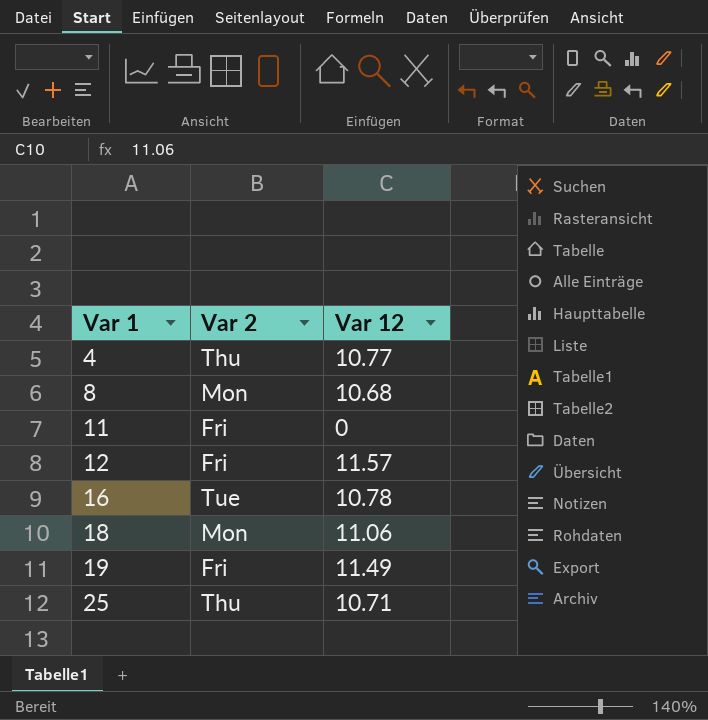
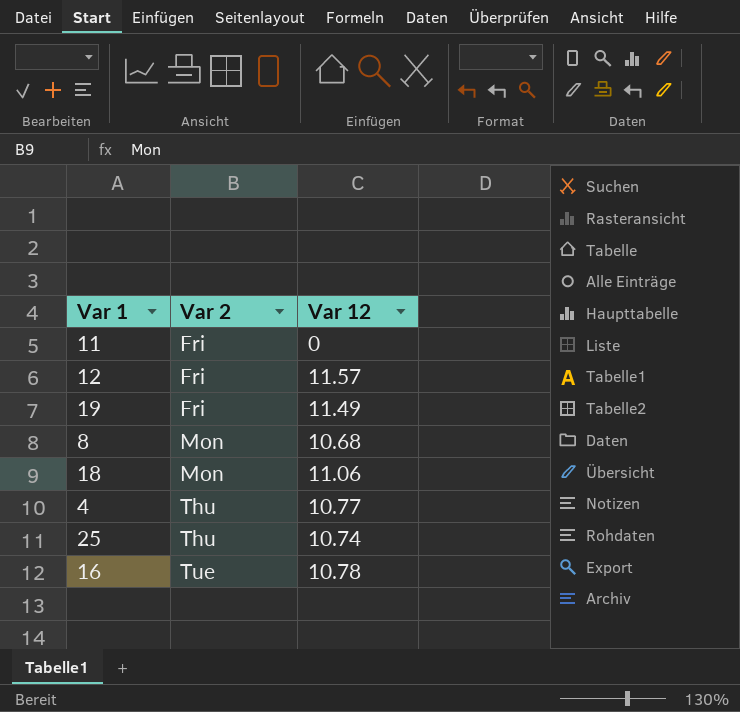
row order: Var 1 ascending -> Var 2 ascending
25 | Var 12: 10.71 -> 10.74

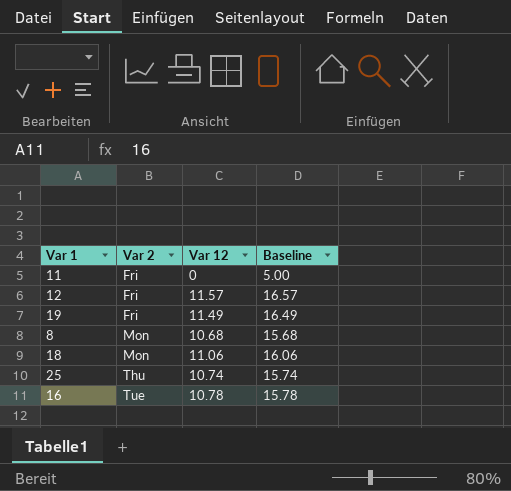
column Baseline | formula: none -> [Var 12] + 5
row 4: Thu | 10.77 -> none

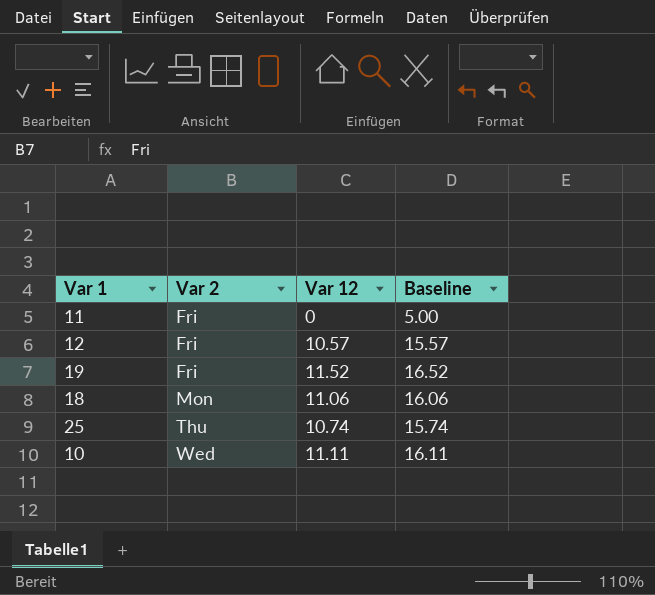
row 8: Mon | 10.68 | 15.68 -> none
row 16: Tue | 10.78 | 15.78 -> none
12 | Var 12: 11.57 -> 10.57
12 | Baseline: 16.57 -> 15.57
19 | Var 12: 11.49 -> 11.52
19 | Baseline: 16.49 -> 16.52
row 10: none -> Wed | 11.11 | 16.11

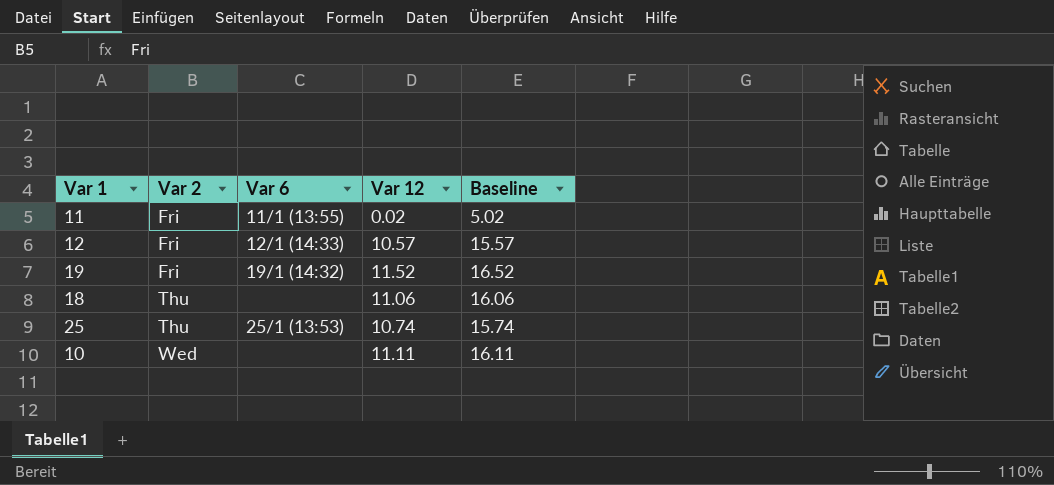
column Var 6 | position: none -> 3
11 | Var 12: 0 -> 0.02
11 | Baseline: 5.00 -> 5.02
18 | Var 2: Mon -> Thu

